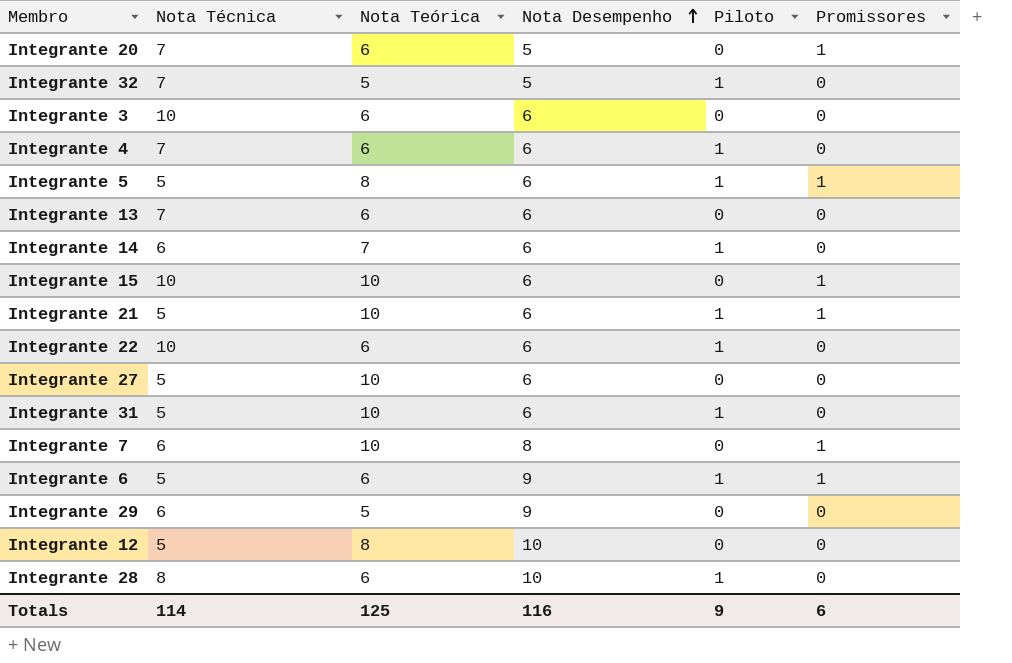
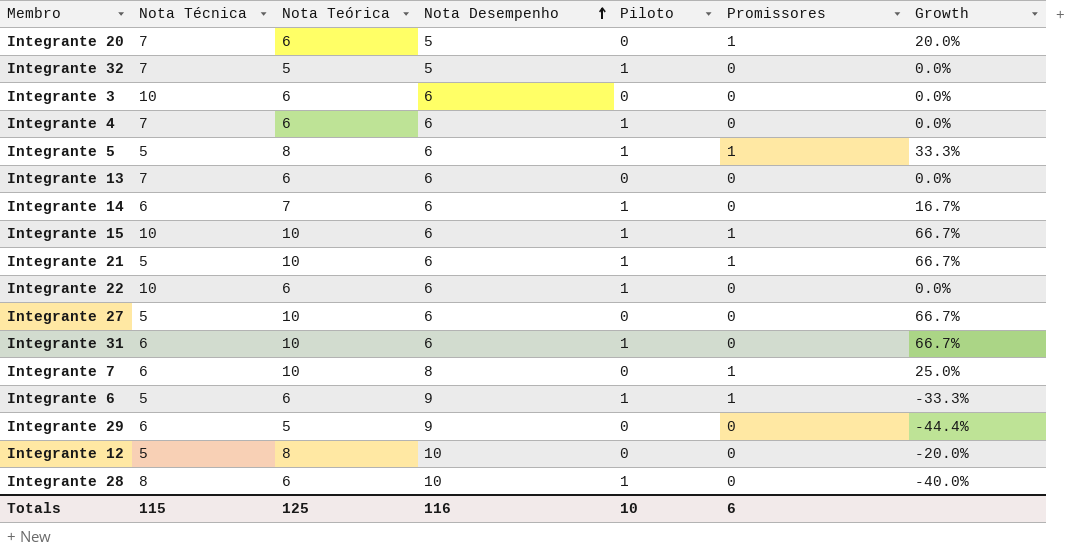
column Growth | formula: none -> ([Nota Teórica] - [Nota Desempenho]) / [Nota Desempenho]
Integrante 15 | Piloto: 0 -> 1
Integrante 31 | Nota Técnica: 5 -> 6
Totals | Nota Técnica: 114 -> 115
Totals | Piloto: 9 -> 10

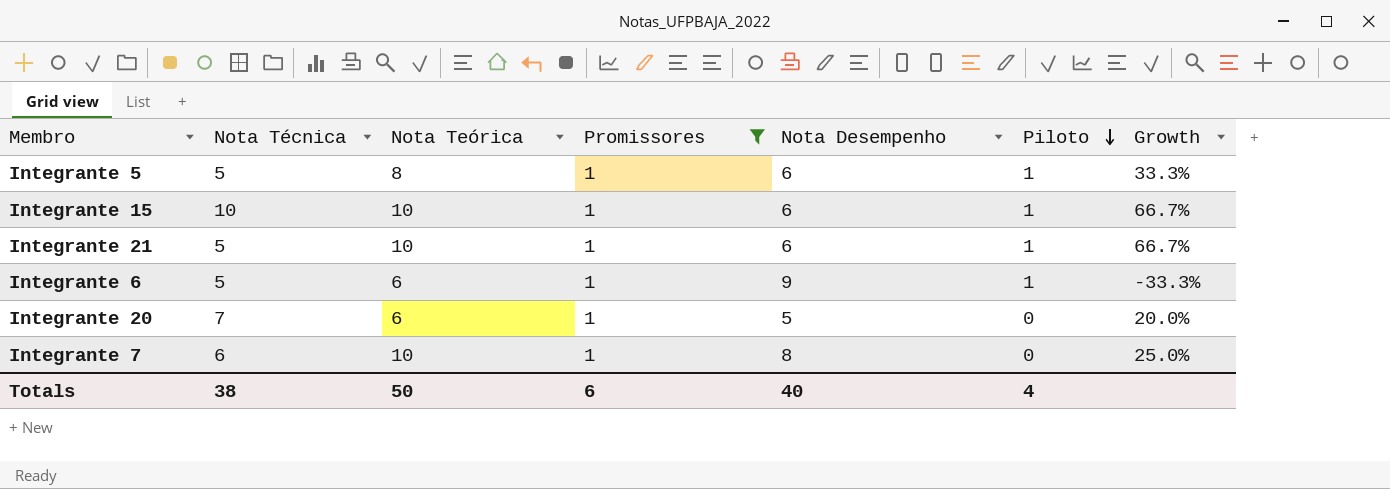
filter: none -> Promissores = 1
row order: Nota Desempenho ascending -> Piloto descending
column Promissores | position: 6 -> 4
Totals | Nota Técnica: 115 -> 38
Totals | Nota Teórica: 125 -> 50
Totals | Nota Desempenho: 116 -> 40
Totals | Piloto: 10 -> 4

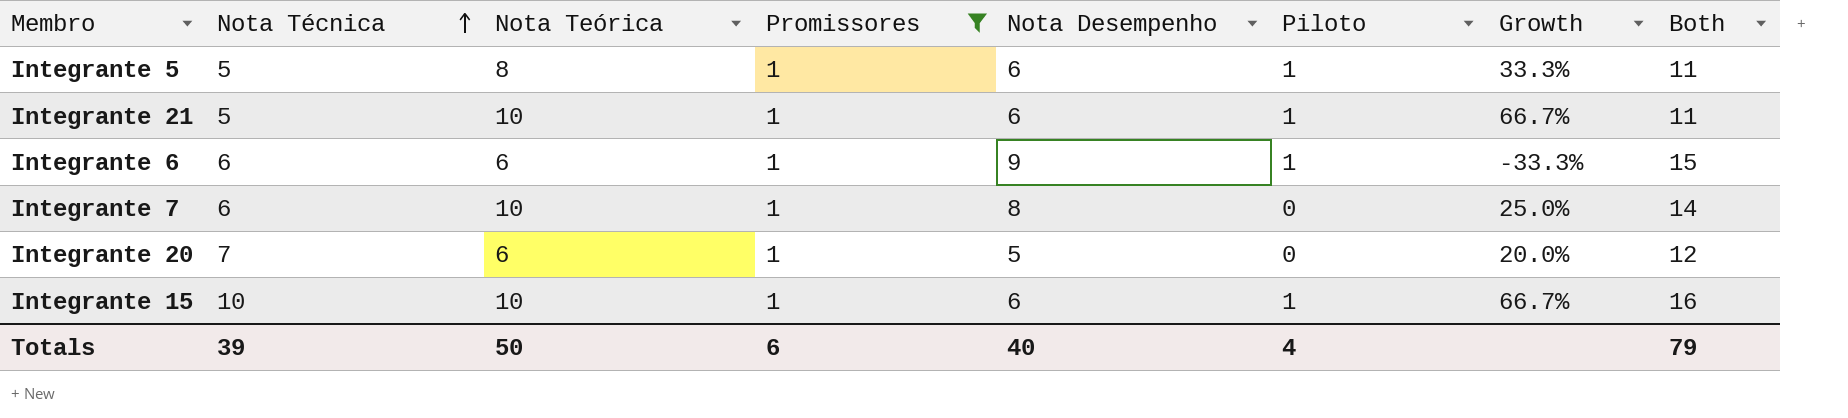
row order: Piloto descending -> Nota Técnica ascending
column Both | formula: none -> [Nota Técnica] + [Nota Desempenho]
Integrante 6 | Nota Técnica: 5 -> 6
Totals | Nota Técnica: 38 -> 39

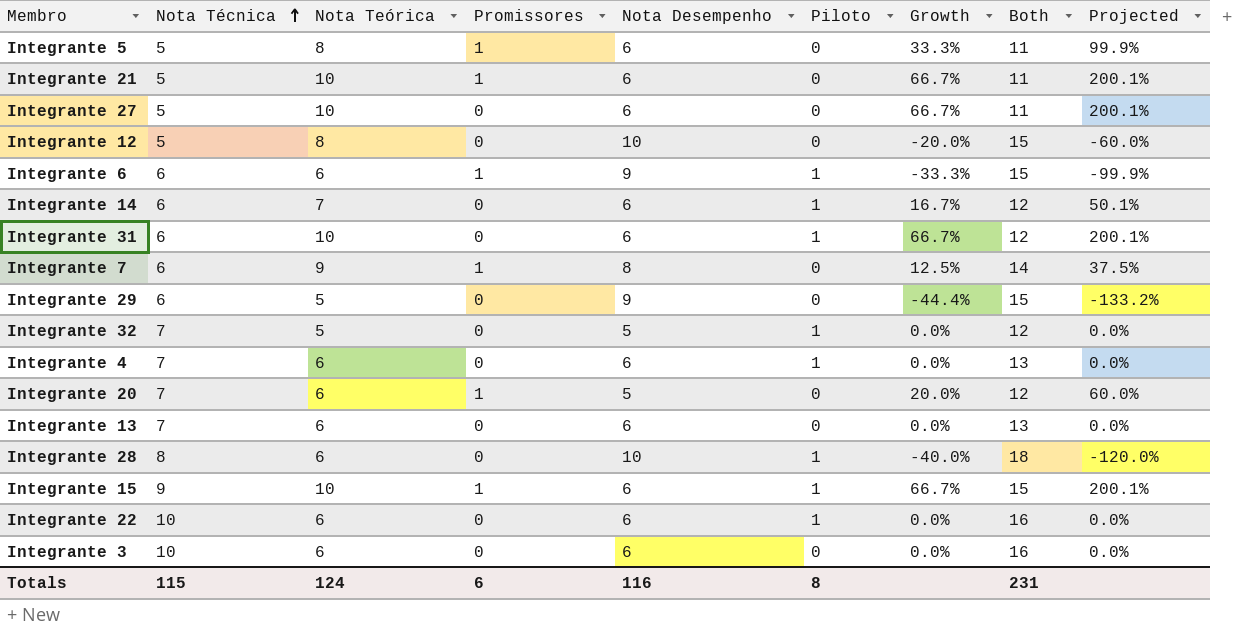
filter: Promissores = 1 -> none
column Projected | formula: none -> [Growth] * 3
Integrante 5 | Piloto: 1 -> 0
Integrante 21 | Piloto: 1 -> 0
Integrante 7 | Nota Teórica: 10 -> 9
Integrante 7 | Growth: 25.0% -> 12.5%
Integrante 15 | Nota Técnica: 10 -> 9
Integrante 15 | Both: 16 -> 15
Totals | Nota Técnica: 39 -> 115
Totals | Nota Teórica: 50 -> 124
Totals | Nota Desempenho: 40 -> 116
Totals | Piloto: 4 -> 8
Totals | Both: 79 -> 231

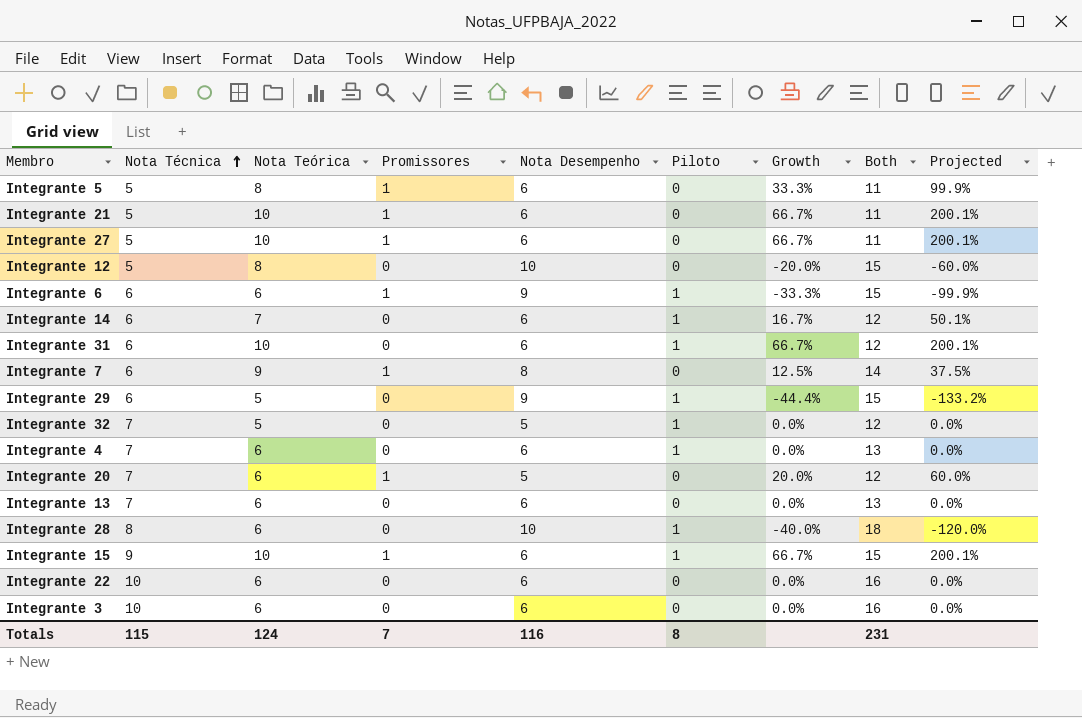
Integrante 27 | Promissores: 0 -> 1
Integrante 29 | Piloto: 0 -> 1
Integrante 22 | Piloto: 1 -> 0
Totals | Promissores: 6 -> 7

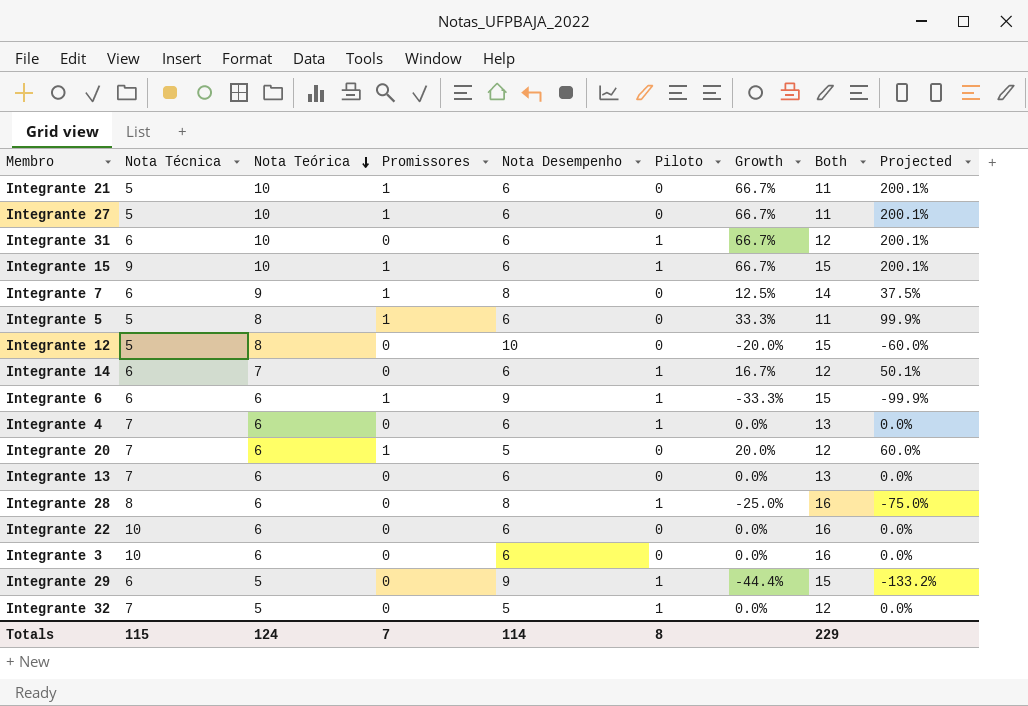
row order: Nota Técnica ascending -> Nota Teórica descending
Integrante 28 | Nota Desempenho: 10 -> 8
Integrante 28 | Growth: -40.0% -> -25.0%
Integrante 28 | Both: 18 -> 16
Integrante 28 | Projected: -120.0% -> -75.0%
Totals | Nota Desempenho: 116 -> 114
Totals | Both: 231 -> 229

